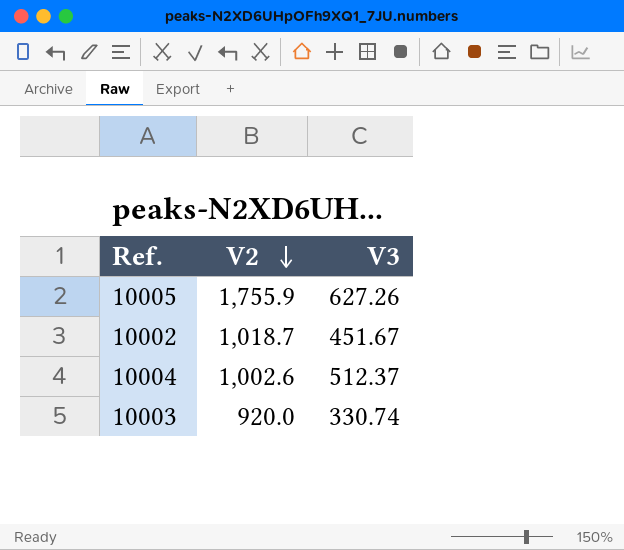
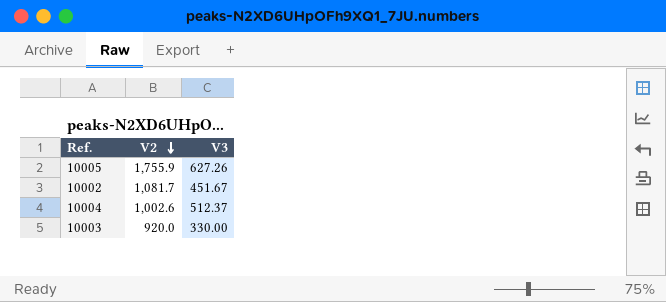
10002 | V2: 1,018.7 -> 1,081.7
10003 | V3: 330.74 -> 330.00

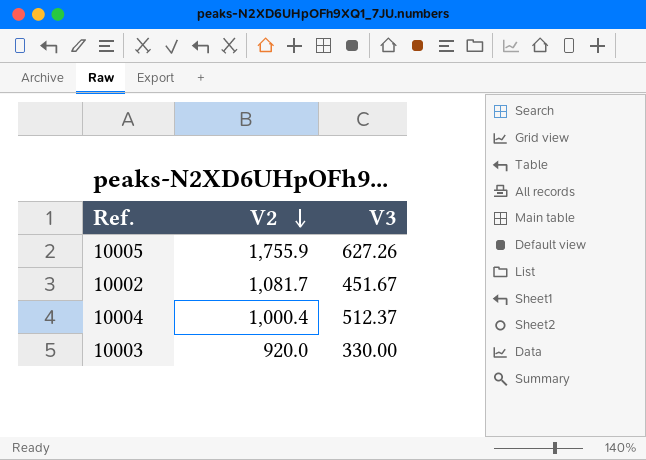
10004 | V2: 1,002.6 -> 1,000.4

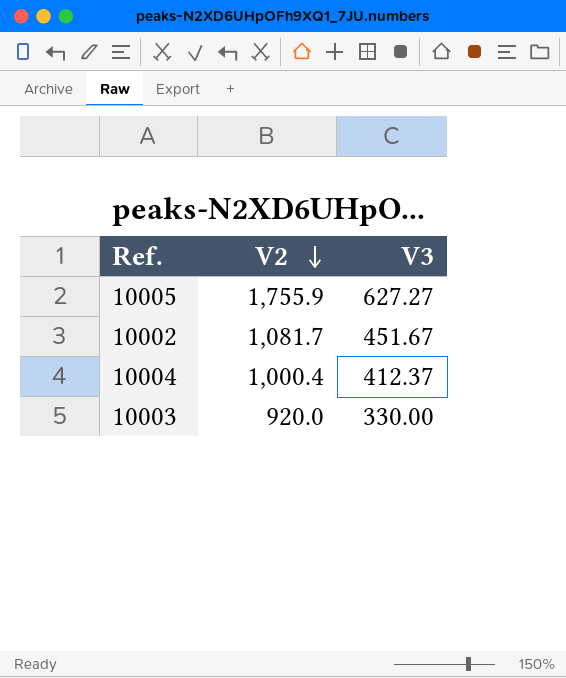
10005 | V3: 627.26 -> 627.27
10004 | V3: 512.37 -> 412.37

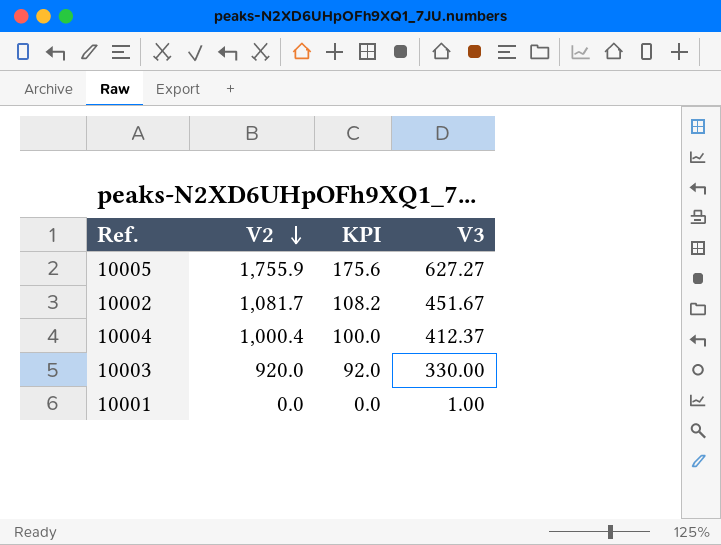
column KPI | formula: none -> [V2] * 0.1
row 10001: none -> 0.0 | 0.0 | 1.00

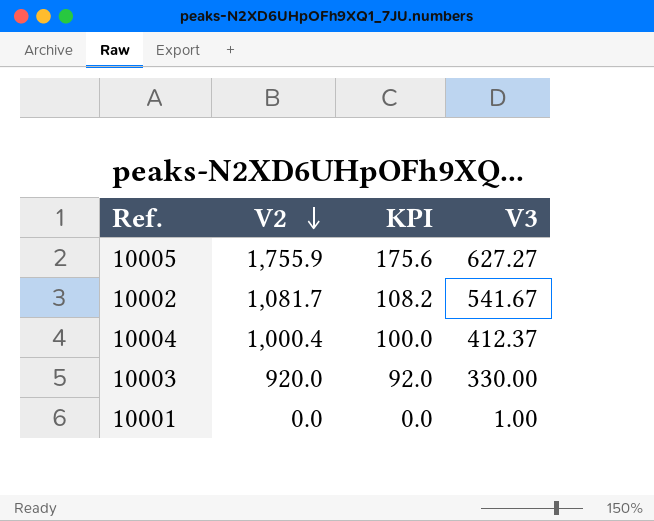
10002 | V3: 451.67 -> 541.67

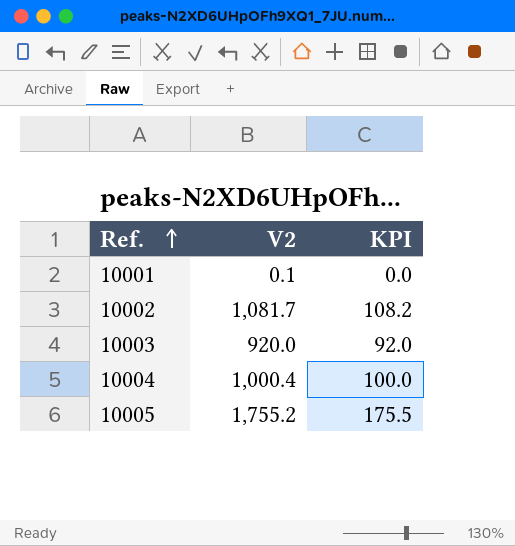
row order: V2 descending -> Ref. ascending
column V3 | position: 4 -> none
10001 | V2: 0.0 -> 0.1
10005 | V2: 1,755.9 -> 1,755.2
10005 | KPI: 175.6 -> 175.5

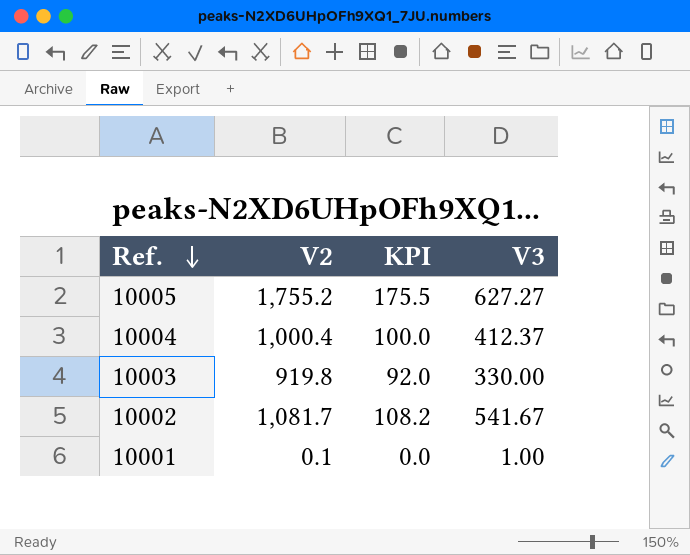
row order: Ref. ascending -> Ref. descending
column V3 | position: none -> 4
10003 | V2: 920.0 -> 919.8

